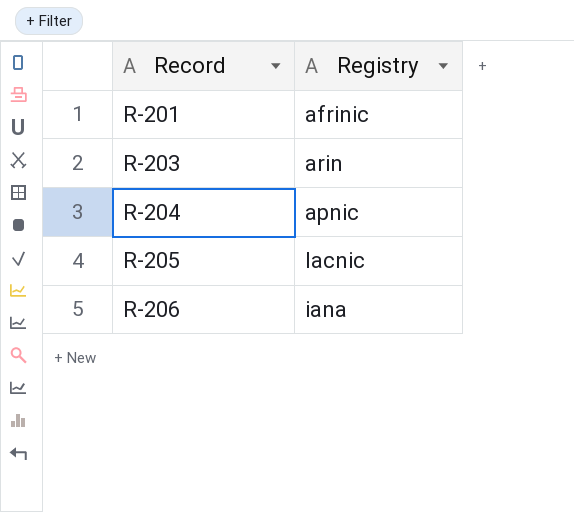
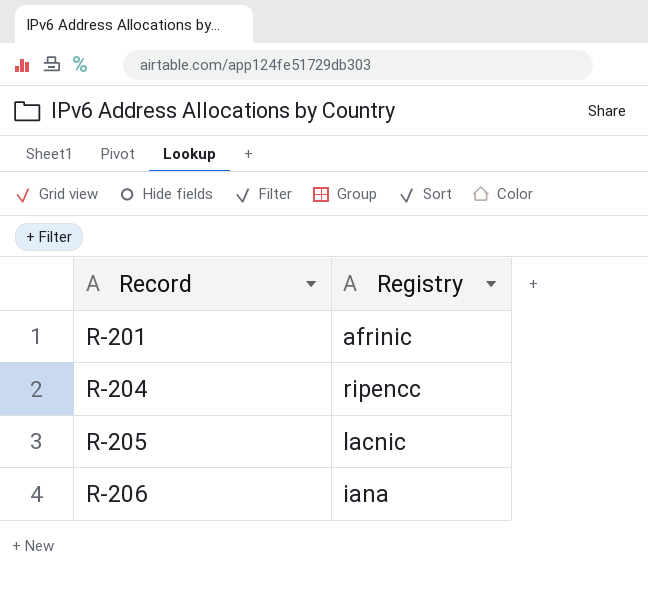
row R-203: arin -> none
R-204 | Registry: apnic -> ripencc

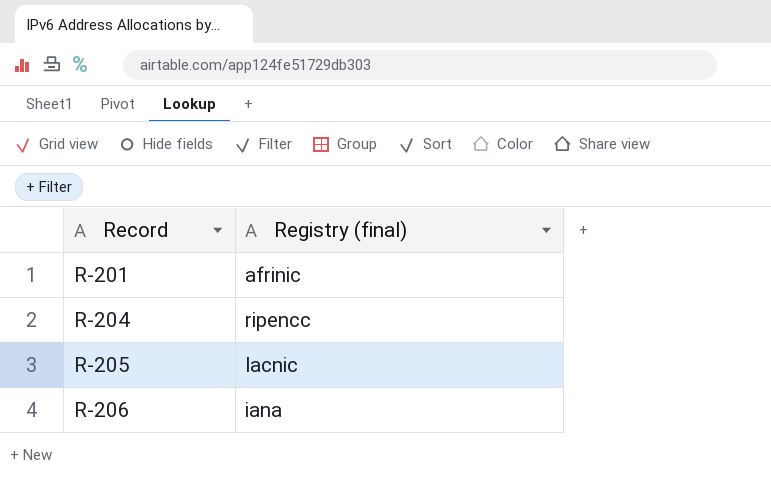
column name: Registry -> Registry (final)

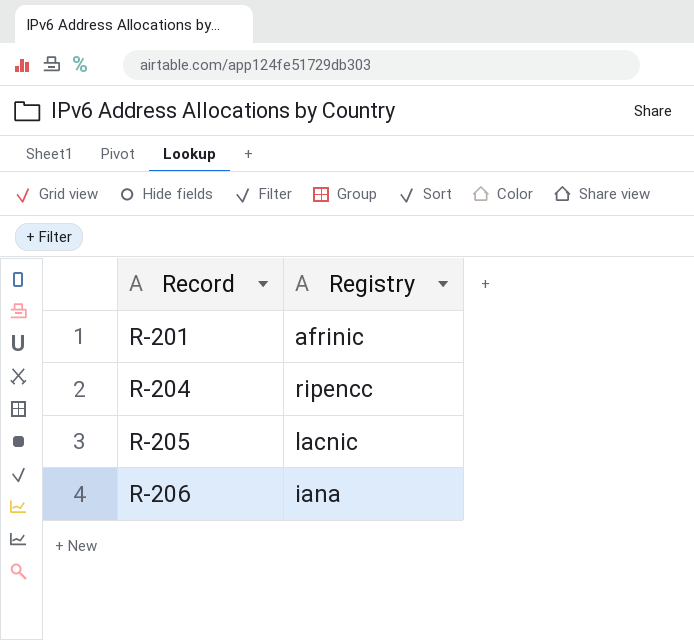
column name: Registry (final) -> Registry

